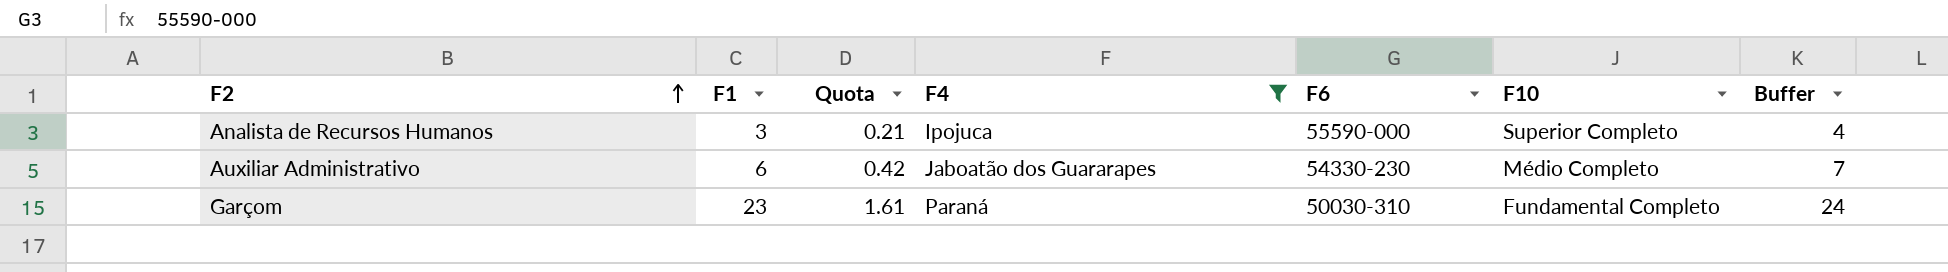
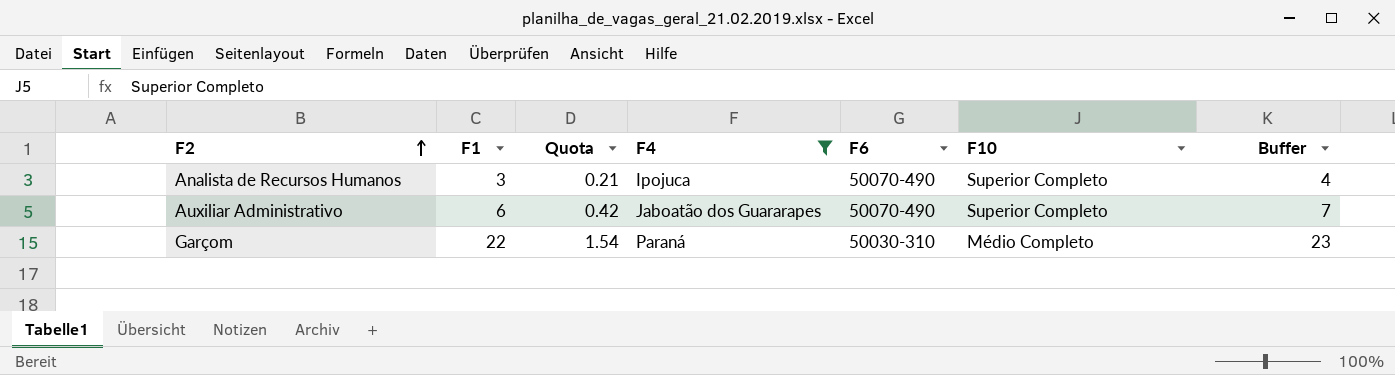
Analista de Recursos Humanos | F6: 55590-000 -> 50070-490
Auxiliar Administrativo | F6: 54330-230 -> 50070-490
Auxiliar Administrativo | F10: Médio Completo -> Superior Completo
Garçom | F1: 23 -> 22
Garçom | Quota: 1.61 -> 1.54
Garçom | F10: Fundamental Completo -> Médio Completo
Garçom | Buffer: 24 -> 23

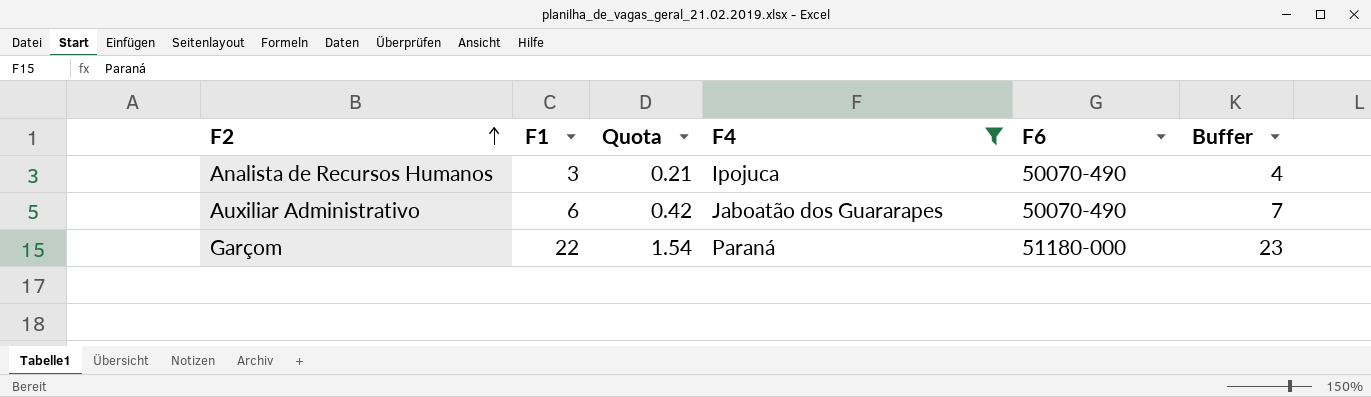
column F10 | position: 6 -> none
Garçom | F6: 50030-310 -> 51180-000

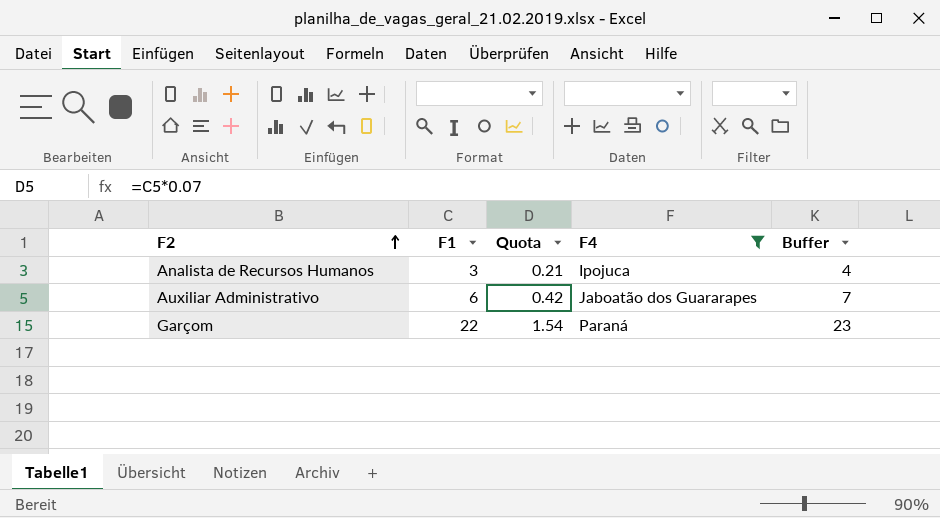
column F6 | position: 5 -> none

